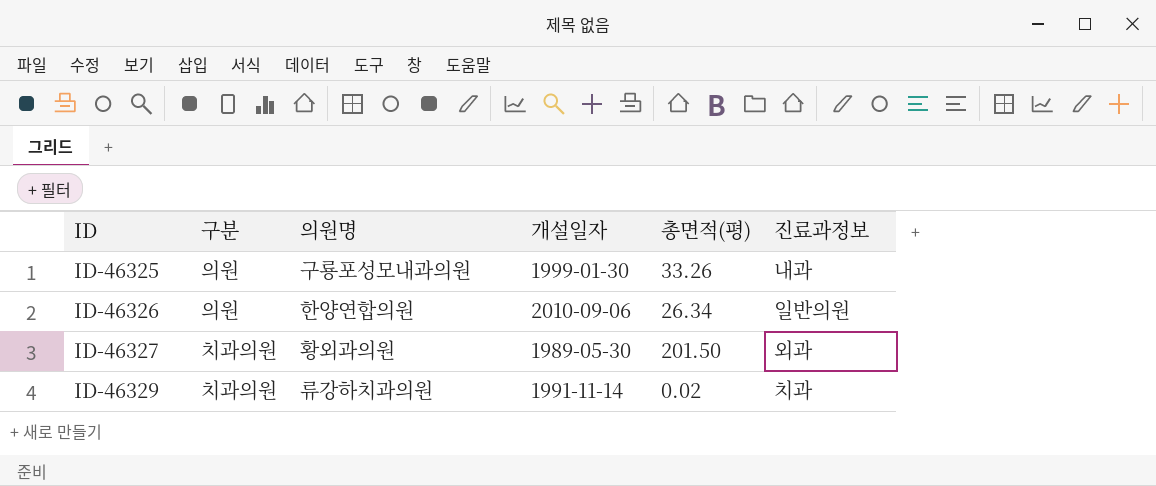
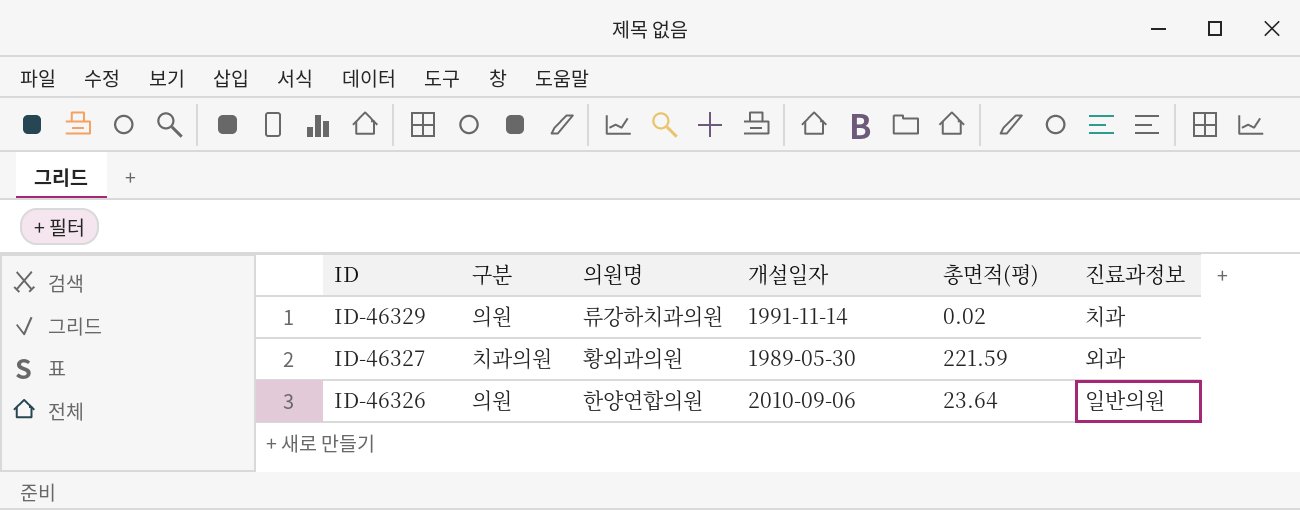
row order: ID ascending -> ID descending
row ID-46325: 의원 | 구룡포성모내과의원 | 1999-01-30 | 33.26 | 내과 -> none
ID-46329 | 구분: 치과의원 -> 의원
ID-46327 | 총면적(평): 201.50 -> 221.59
ID-46326 | 총면적(평): 26.34 -> 23.64

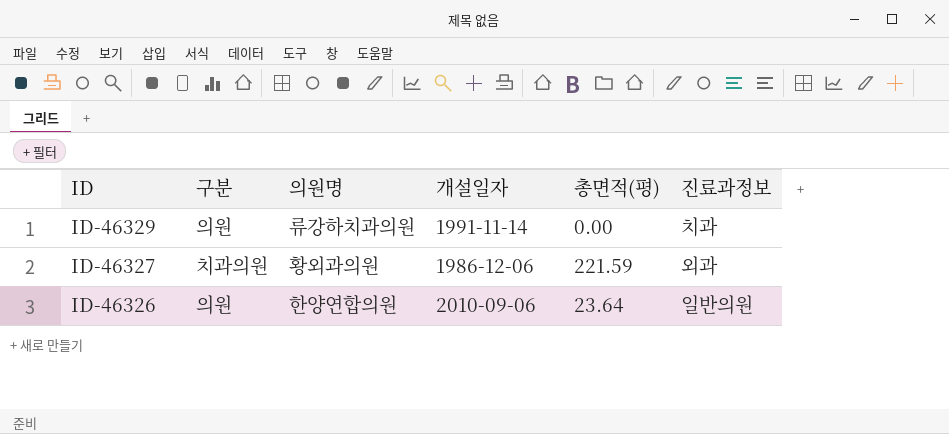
ID-46329 | 총면적(평): 0.02 -> 0.00
ID-46327 | 개설일자: 1989-05-30 -> 1986-12-06

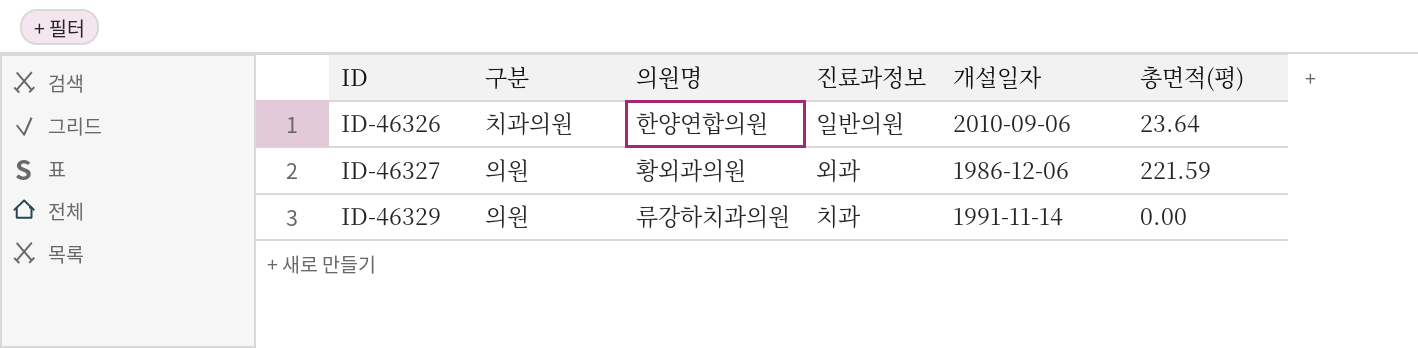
row order: ID descending -> ID ascending
column 진료과정보 | position: 6 -> 4
ID-46326 | 구분: 의원 -> 치과의원
ID-46327 | 구분: 치과의원 -> 의원

